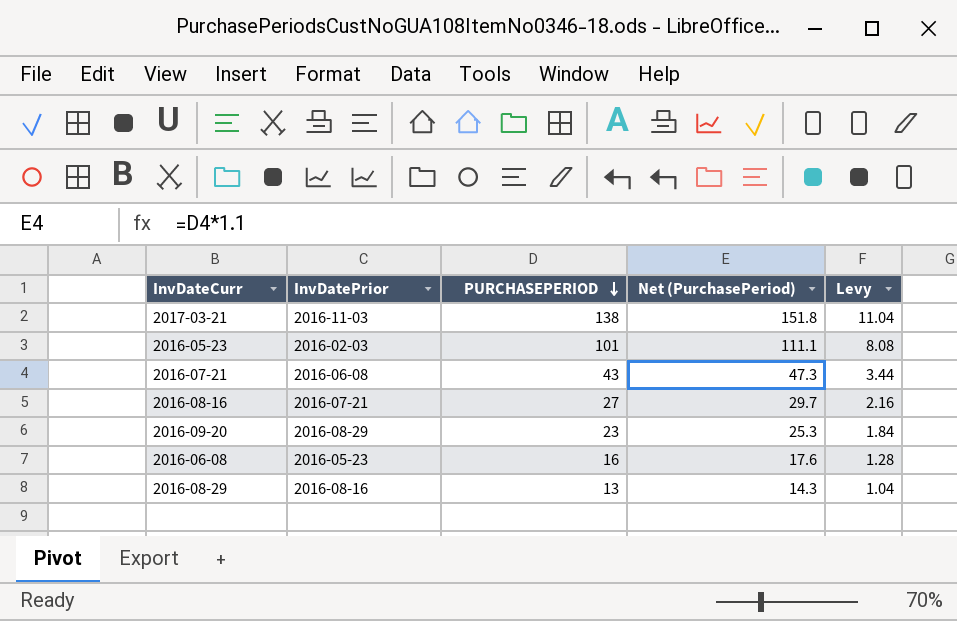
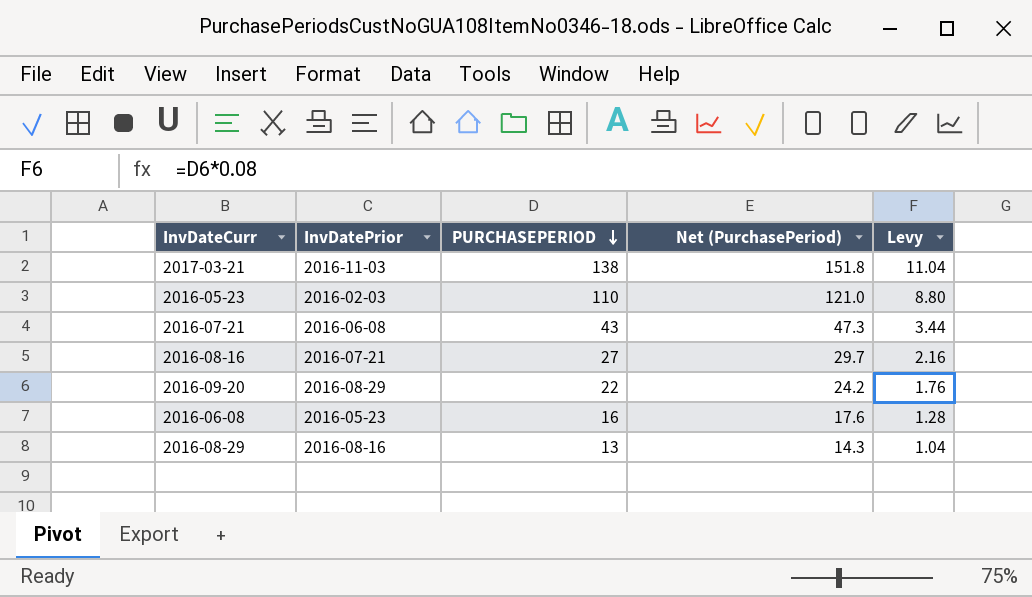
2016-05-23 | PURCHASEPERIOD: 101 -> 110
2016-05-23 | Net (PurchasePeriod): 111.1 -> 121.0
2016-05-23 | Levy: 8.08 -> 8.80
2016-09-20 | PURCHASEPERIOD: 23 -> 22
2016-09-20 | Net (PurchasePeriod): 25.3 -> 24.2
2016-09-20 | Levy: 1.84 -> 1.76

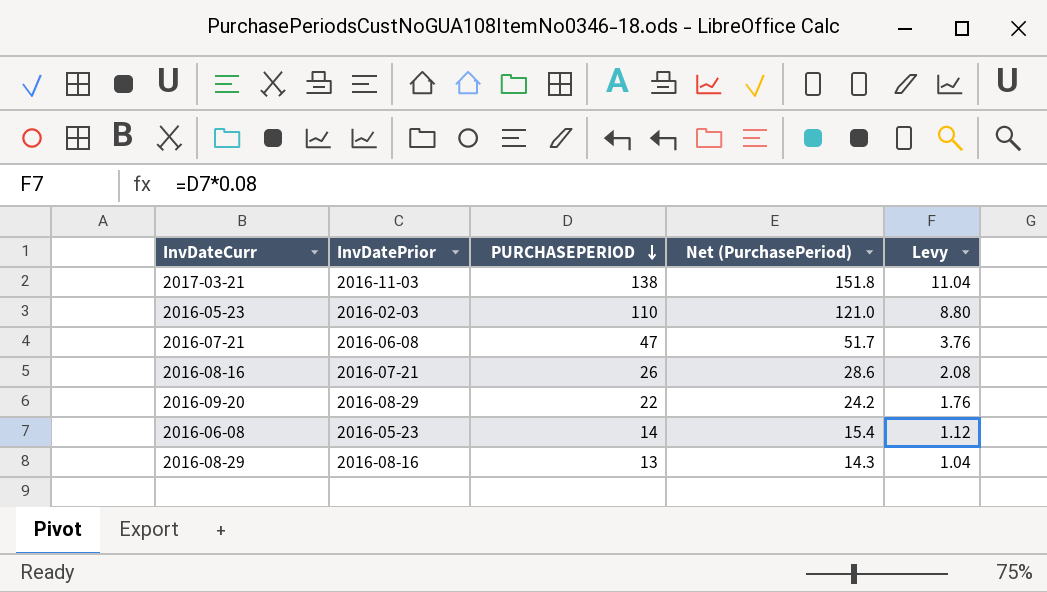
2016-07-21 | PURCHASEPERIOD: 43 -> 47
2016-07-21 | Net (PurchasePeriod): 47.3 -> 51.7
2016-07-21 | Levy: 3.44 -> 3.76
2016-08-16 | PURCHASEPERIOD: 27 -> 26
2016-08-16 | Net (PurchasePeriod): 29.7 -> 28.6
2016-08-16 | Levy: 2.16 -> 2.08
2016-06-08 | PURCHASEPERIOD: 16 -> 14
2016-06-08 | Net (PurchasePeriod): 17.6 -> 15.4
2016-06-08 | Levy: 1.28 -> 1.12

